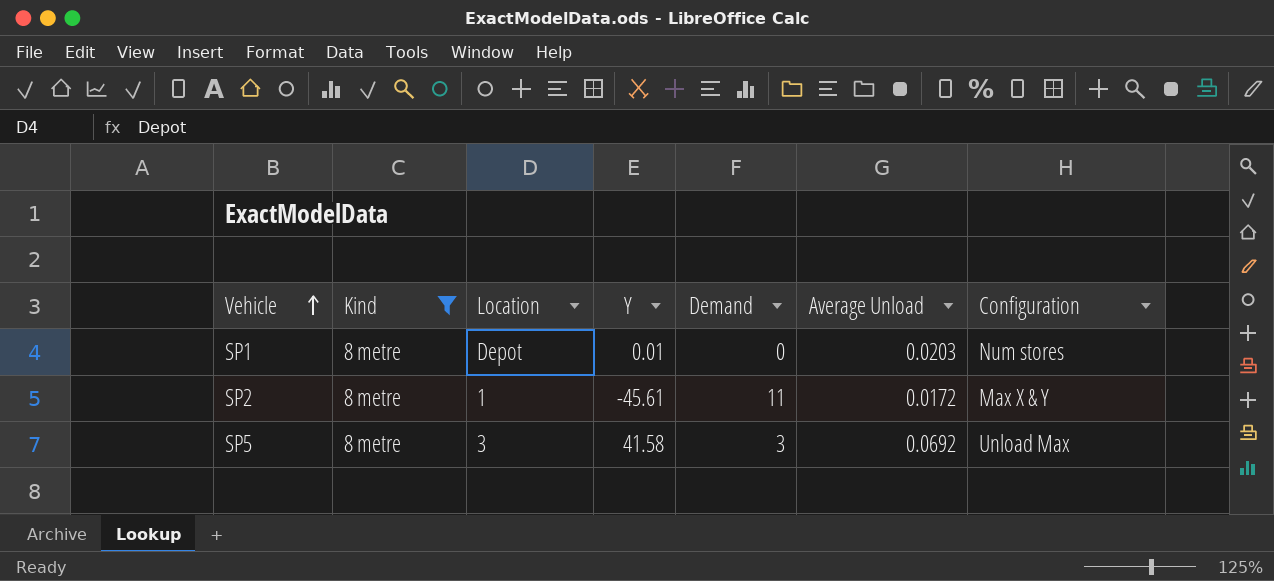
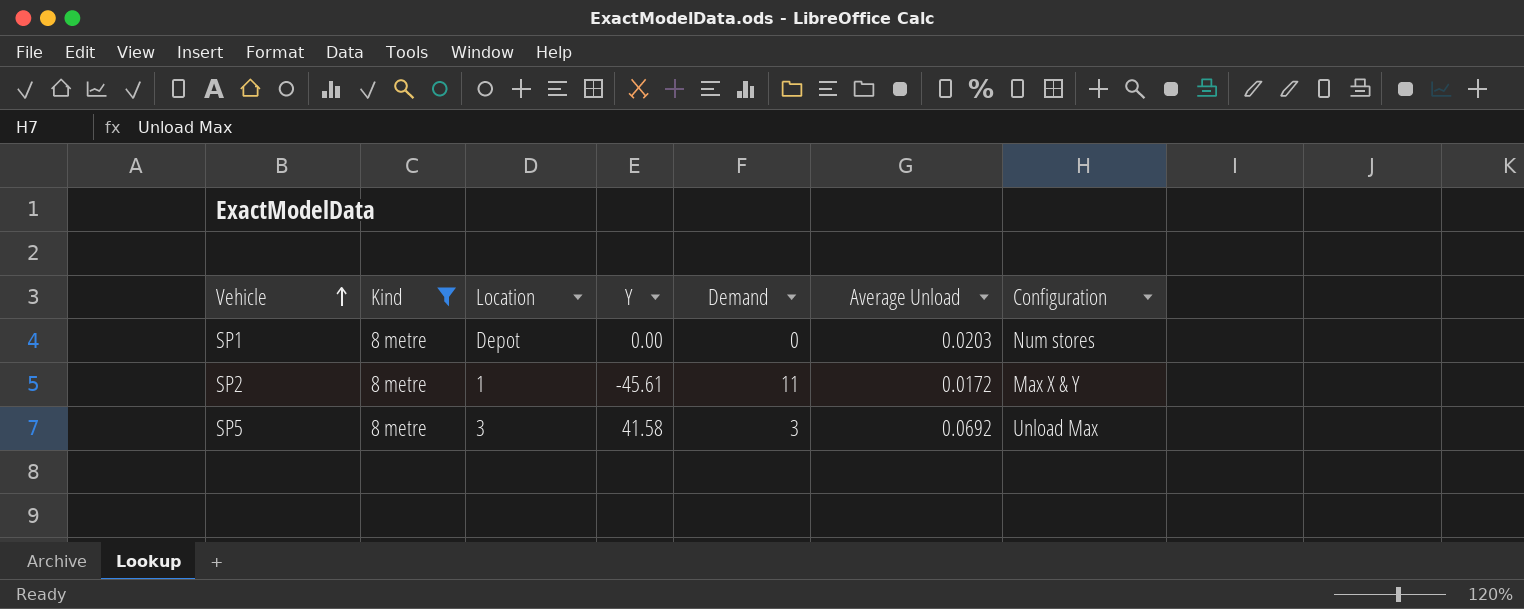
SP1 | Y: 0.01 -> 0.00

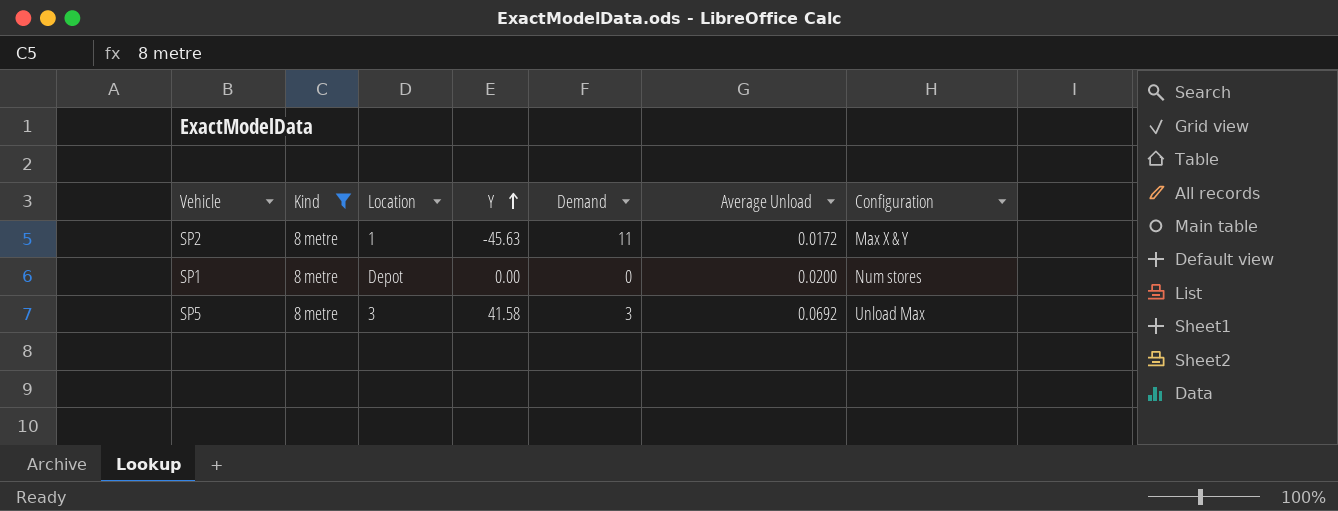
row order: Vehicle ascending -> Y ascending
SP2 | Y: -45.61 -> -45.63
SP1 | Average Unload: 0.0203 -> 0.0200

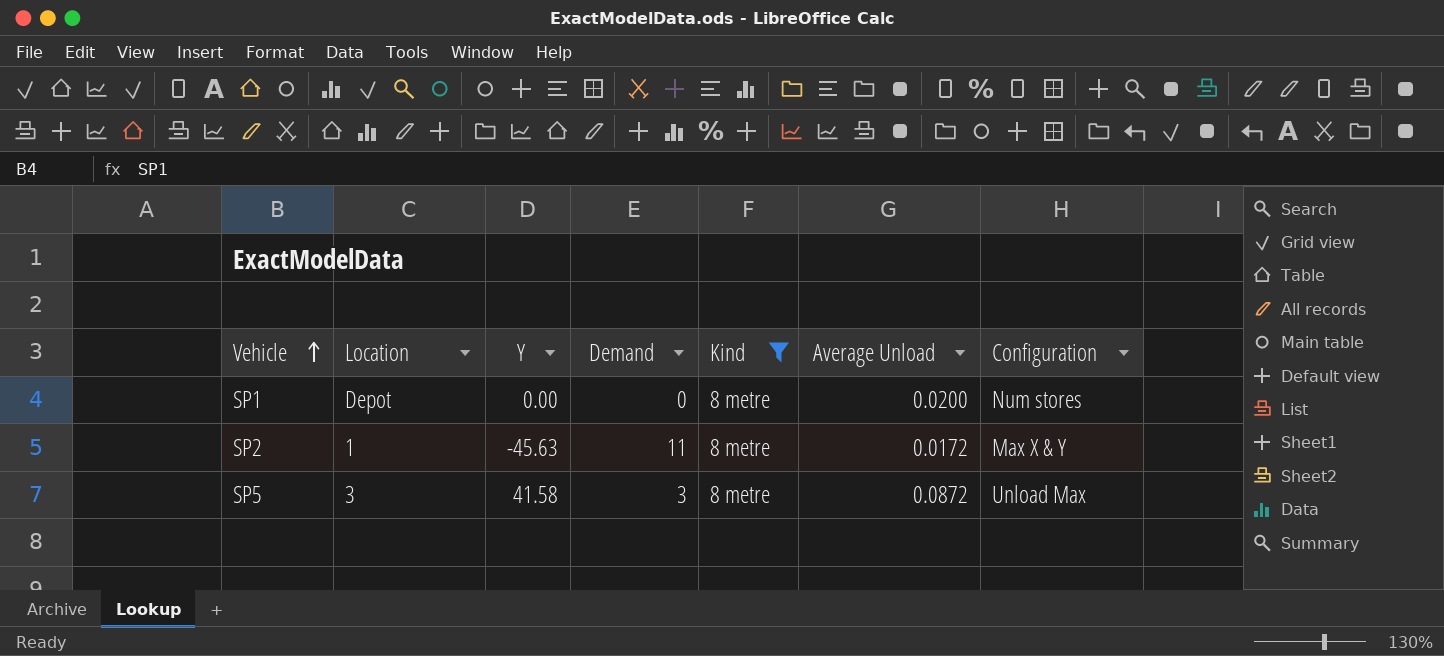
row order: Y ascending -> Vehicle ascending
column Kind | position: 2 -> 5
SP5 | Average Unload: 0.0692 -> 0.0872

